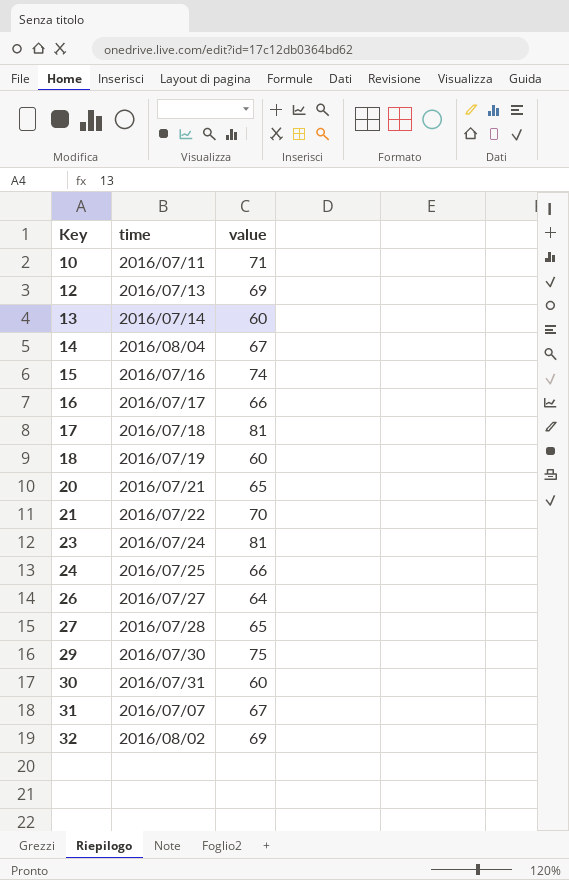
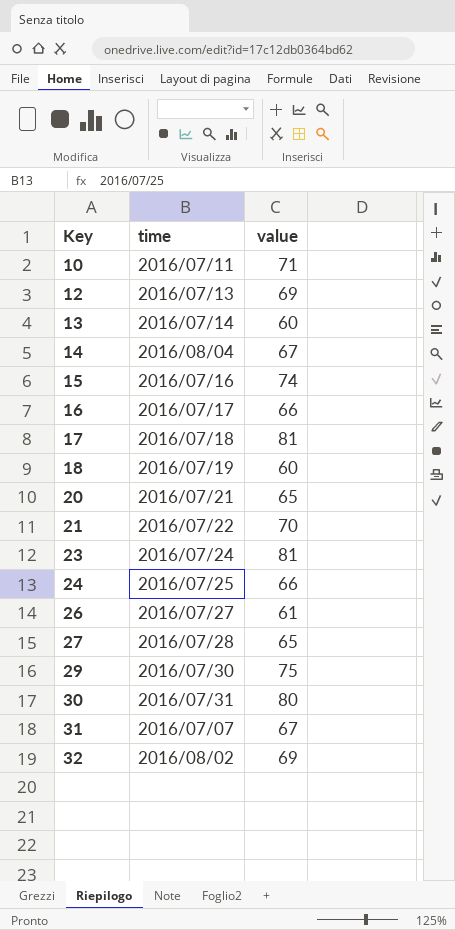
26 | value: 64 -> 61
30 | value: 60 -> 80

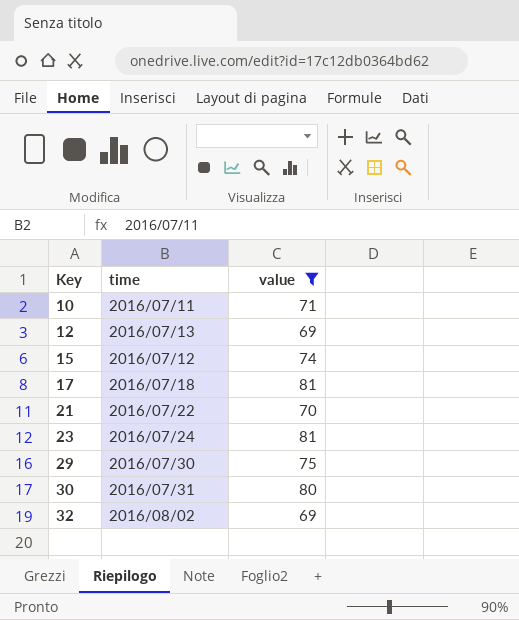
filter: none -> value >= 69
15 | time: 2016/07/16 -> 2016/07/12

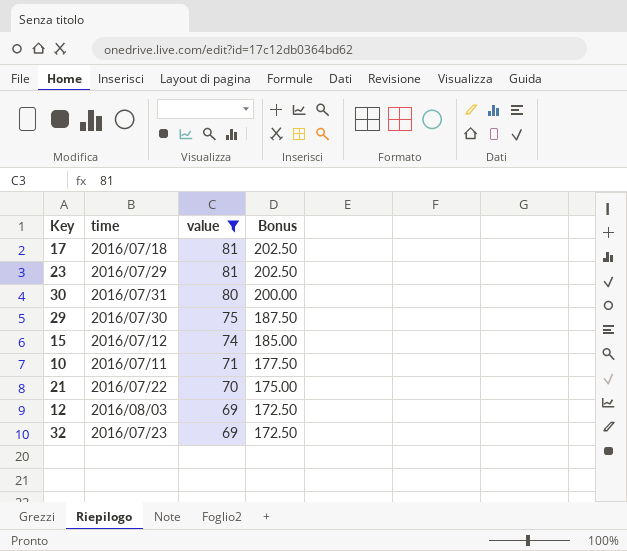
row order: Key ascending -> value descending
column Bonus | formula: none -> [value] * 2.5
23 | time: 2016/07/24 -> 2016/07/29
12 | time: 2016/07/13 -> 2016/08/03
32 | time: 2016/08/02 -> 2016/07/23

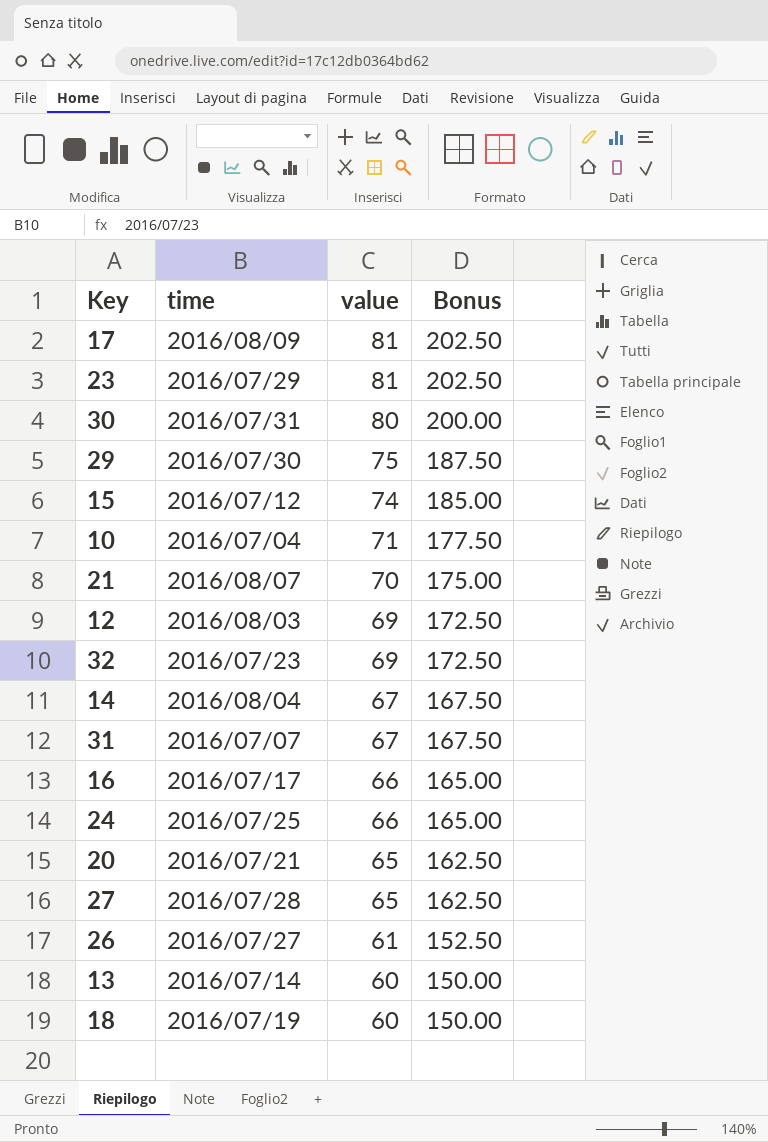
filter: value >= 69 -> none
17 | time: 2016/07/18 -> 2016/08/09
10 | time: 2016/07/11 -> 2016/07/04
21 | time: 2016/07/22 -> 2016/08/07

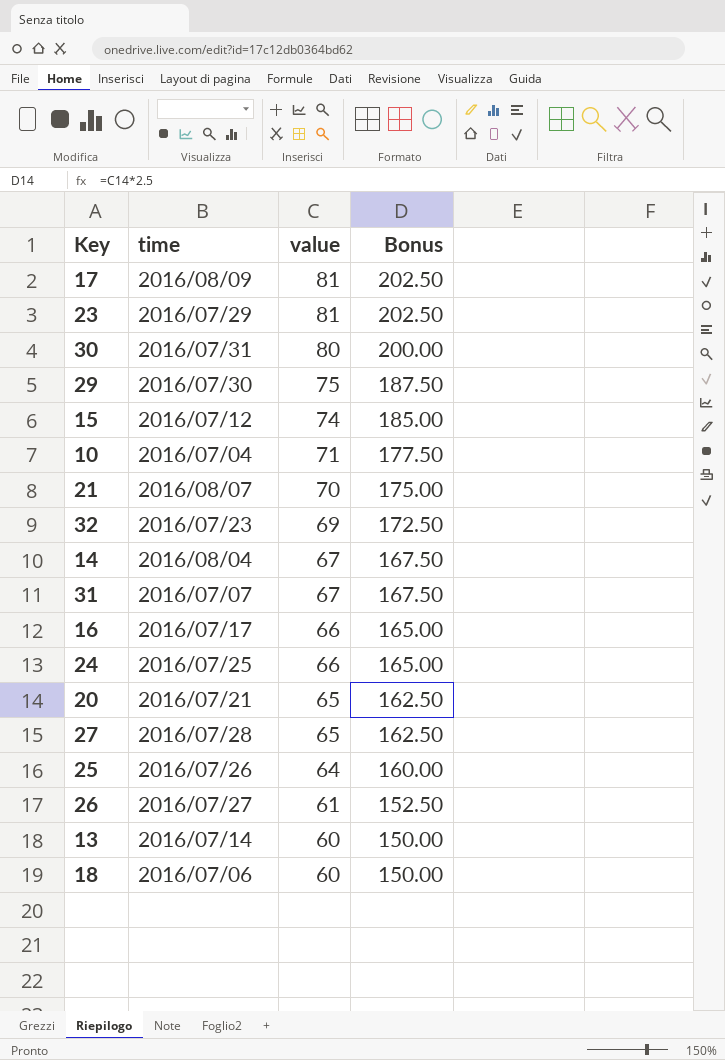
row 12: 2016/08/03 | 69 | 172.50 -> none
row 25: none -> 2016/07/26 | 64 | 160.00
18 | time: 2016/07/19 -> 2016/07/06

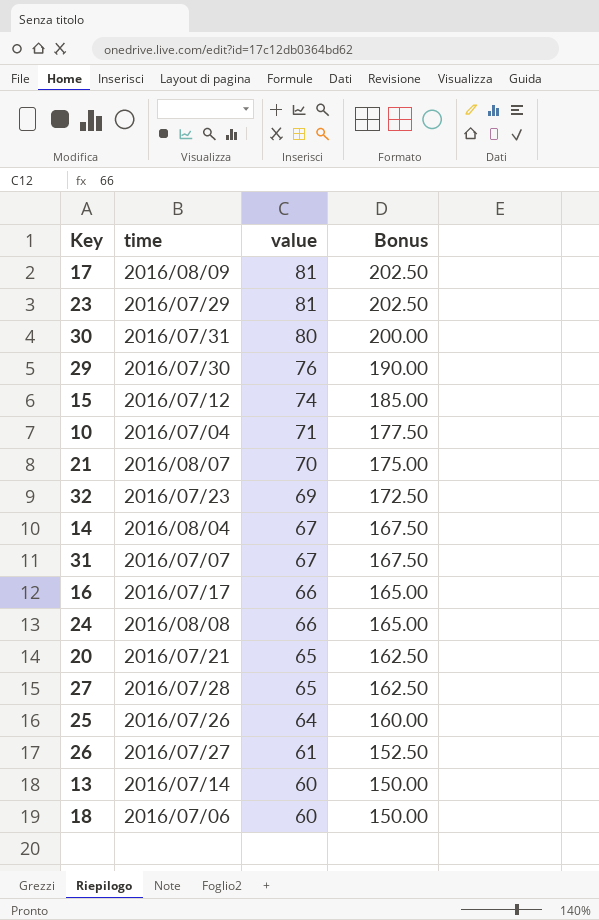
29 | value: 75 -> 76
29 | Bonus: 187.50 -> 190.00
24 | time: 2016/07/25 -> 2016/08/08

